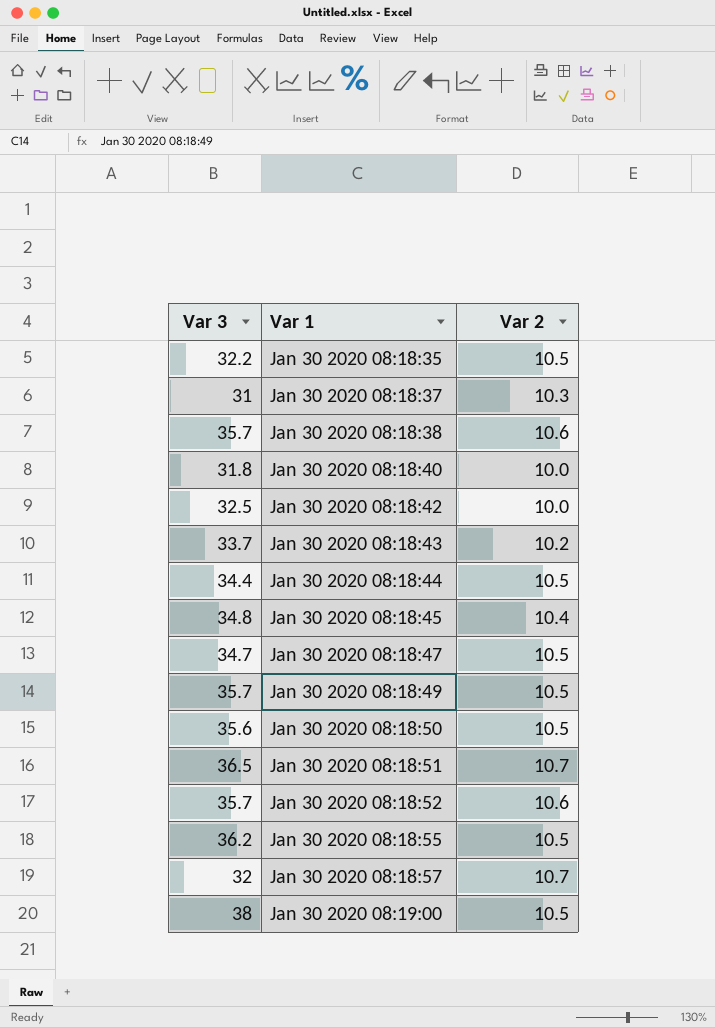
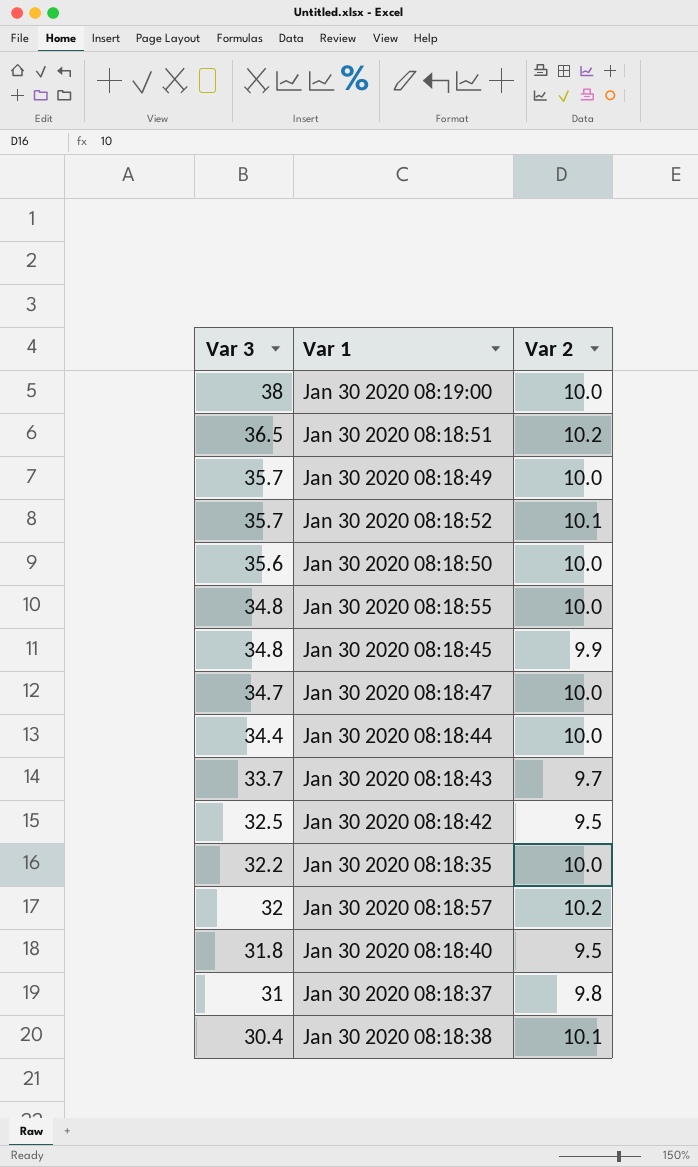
row order: Var 1 ascending -> Var 3 descending
Jan 30 2020 08:19:00 | Var 2: 10.5 -> 10.0
Jan 30 2020 08:18:51 | Var 2: 10.7 -> 10.2
Jan 30 2020 08:18:49 | Var 2: 10.5 -> 10.0
Jan 30 2020 08:18:52 | Var 2: 10.6 -> 10.1
Jan 30 2020 08:18:50 | Var 2: 10.5 -> 10.0
Jan 30 2020 08:18:55 | Var 3: 36.2 -> 34.8
Jan 30 2020 08:18:55 | Var 2: 10.5 -> 10.0
Jan 30 2020 08:18:45 | Var 2: 10.4 -> 9.9
Jan 30 2020 08:18:47 | Var 2: 10.5 -> 10.0
Jan 30 2020 08:18:44 | Var 2: 10.5 -> 10.0
Jan 30 2020 08:18:43 | Var 2: 10.2 -> 9.7
Jan 30 2020 08:18:42 | Var 2: 10.0 -> 9.5
Jan 30 2020 08:18:35 | Var 2: 10.5 -> 10.0
Jan 30 2020 08:18:57 | Var 2: 10.7 -> 10.2
Jan 30 2020 08:18:40 | Var 2: 10.0 -> 9.5
Jan 30 2020 08:18:37 | Var 2: 10.3 -> 9.8
Jan 30 2020 08:18:38 | Var 3: 35.7 -> 30.4
Jan 30 2020 08:18:38 | Var 2: 10.6 -> 10.1

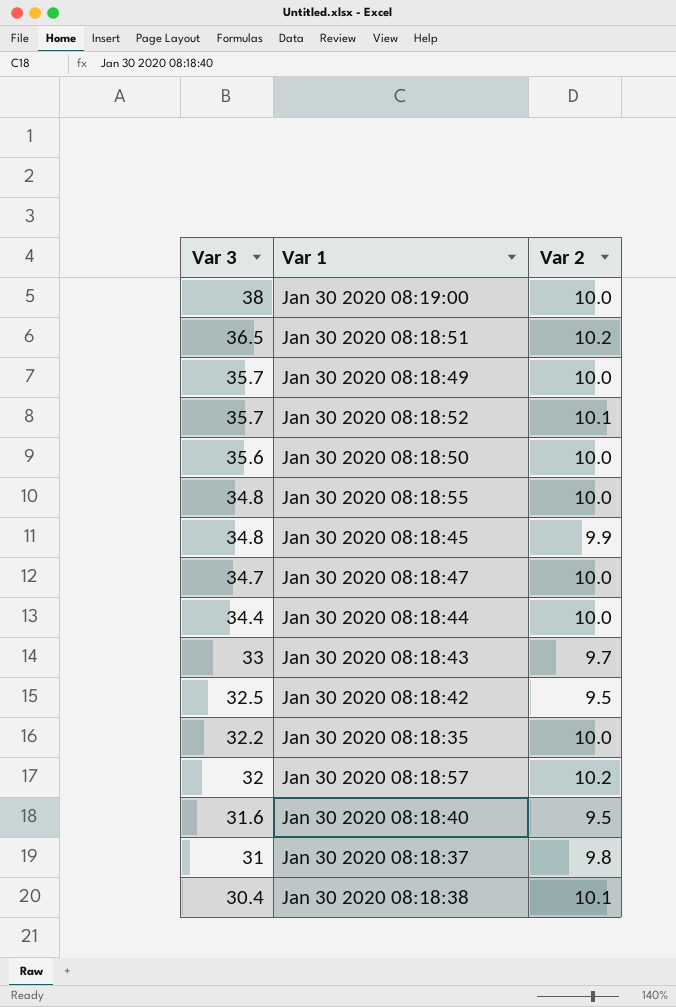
Jan 30 2020 08:18:43 | Var 3: 33.7 -> 33
Jan 30 2020 08:18:40 | Var 3: 31.8 -> 31.6

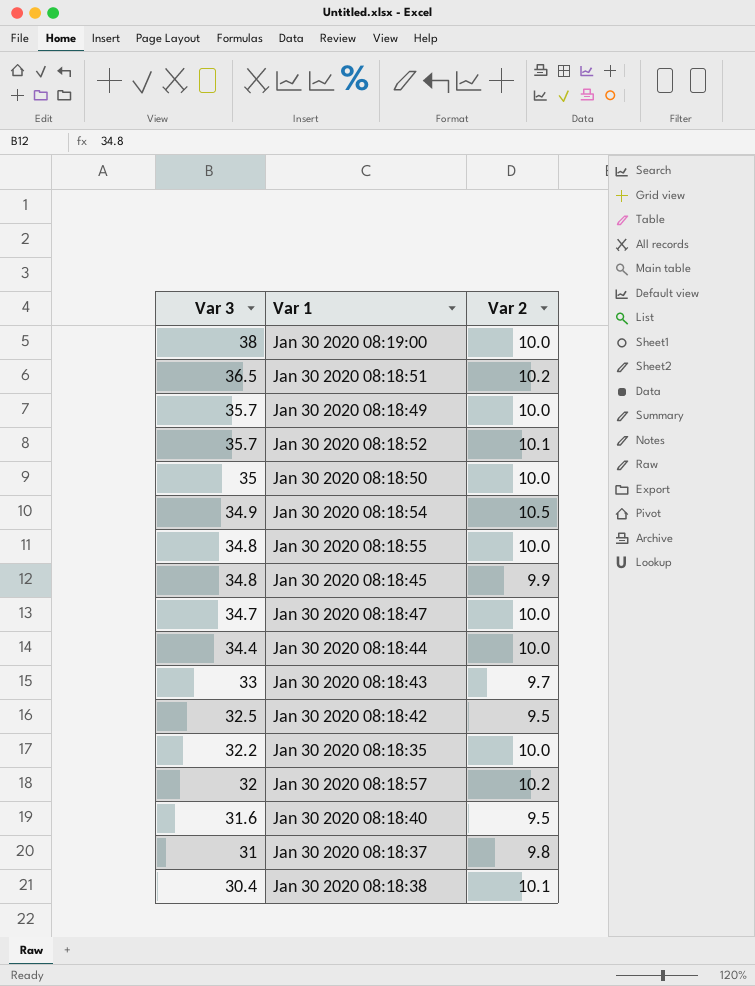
Jan 30 2020 08:18:50 | Var 3: 35.6 -> 35
row Jan 30 2020 08:18:54: none -> 34.9 | 10.5

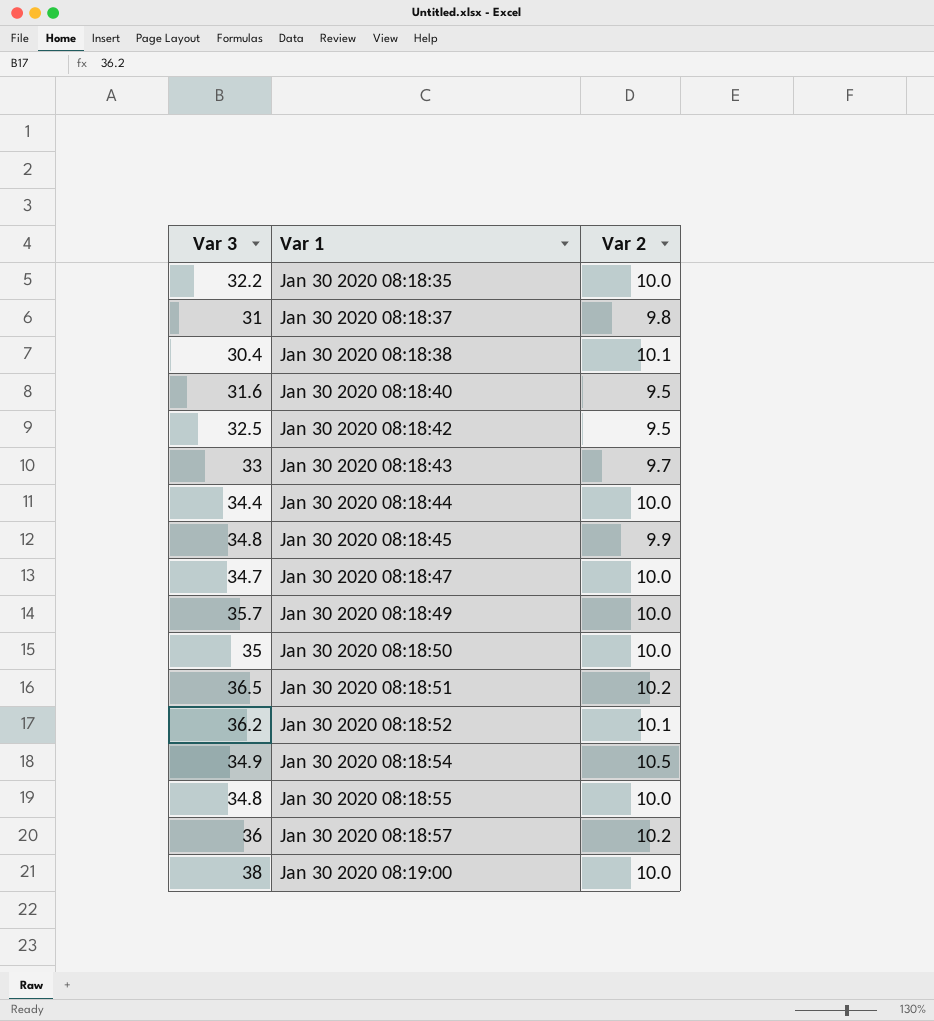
row order: Var 3 descending -> Var 1 ascending
Jan 30 2020 08:18:52 | Var 3: 35.7 -> 36.2
Jan 30 2020 08:18:57 | Var 3: 32 -> 36

